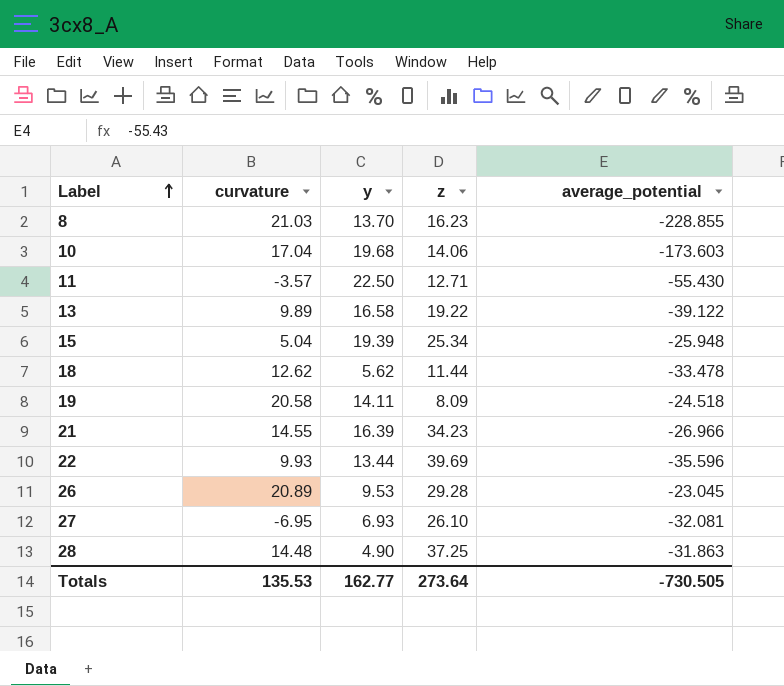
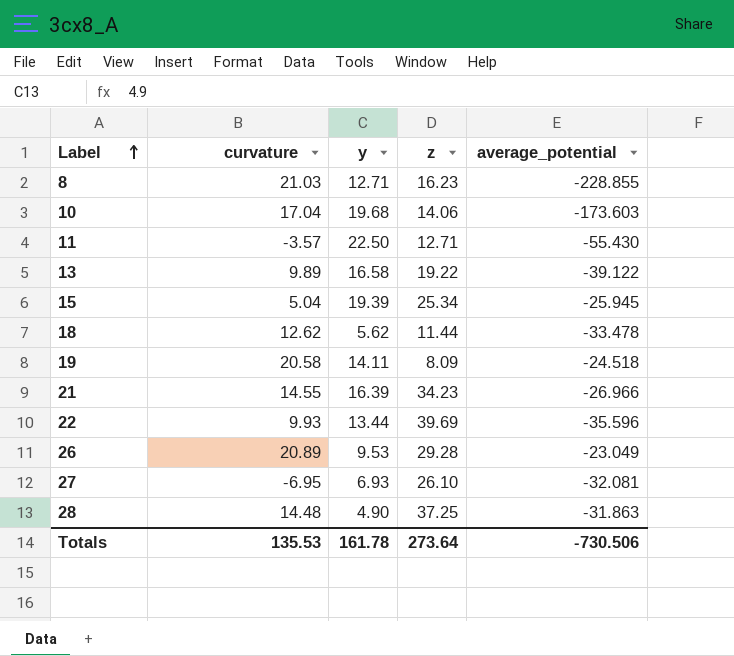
8 | y: 13.70 -> 12.71
15 | average_potential: -25.948 -> -25.945
26 | average_potential: -23.045 -> -23.049
Totals | y: 162.77 -> 161.78
Totals | average_potential: -730.505 -> -730.506

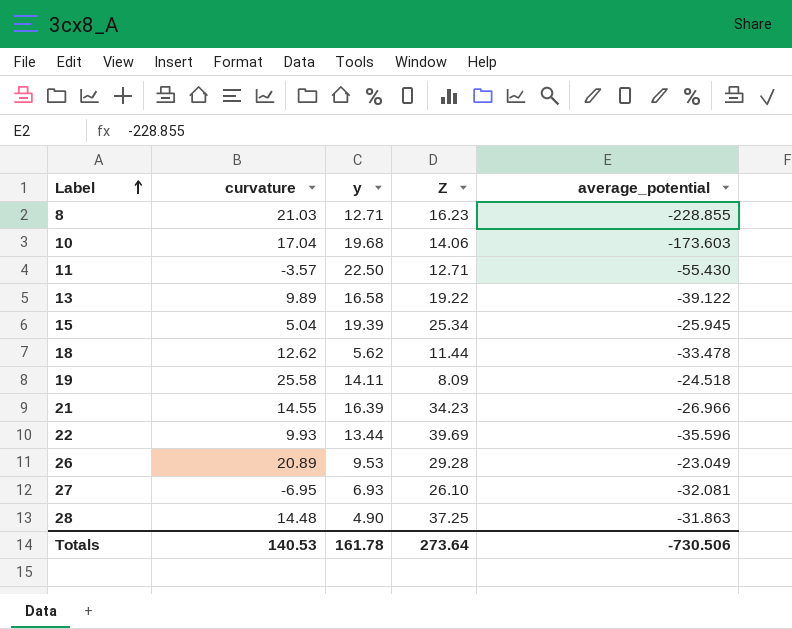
column name: z -> Z
19 | curvature: 20.58 -> 25.58
Totals | curvature: 135.53 -> 140.53

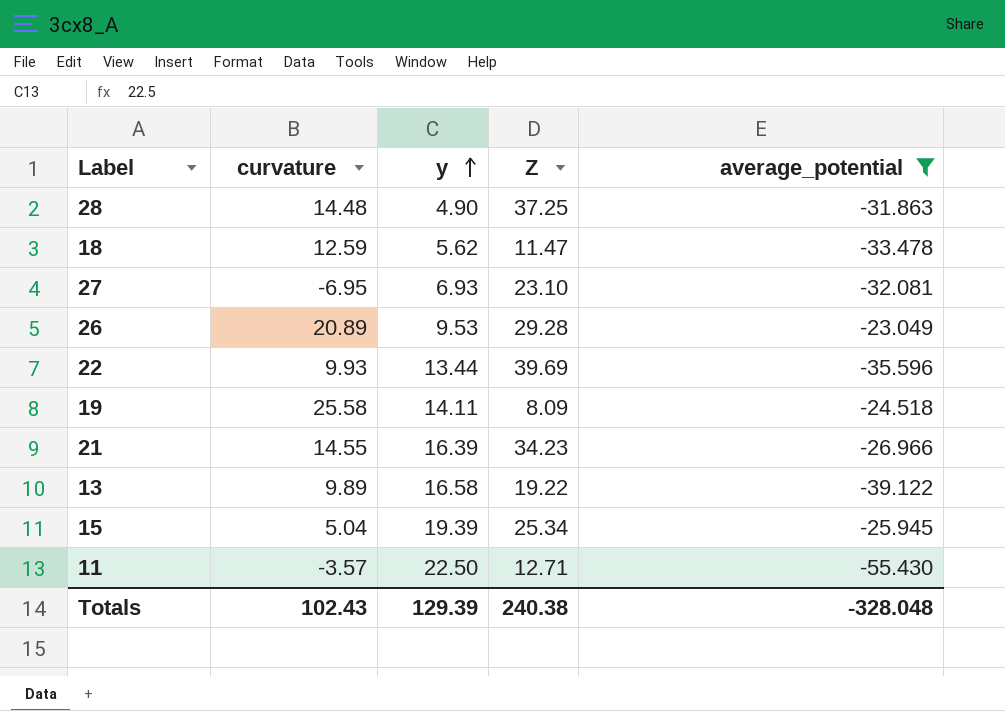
filter: none -> average_potential >= -55.430
row order: Label ascending -> y ascending
18 | curvature: 12.62 -> 12.59
18 | Z: 11.44 -> 11.47
27 | Z: 26.10 -> 23.10
Totals | curvature: 140.53 -> 102.43
Totals | y: 161.78 -> 129.39
Totals | Z: 273.64 -> 240.38
Totals | average_potential: -730.506 -> -328.048

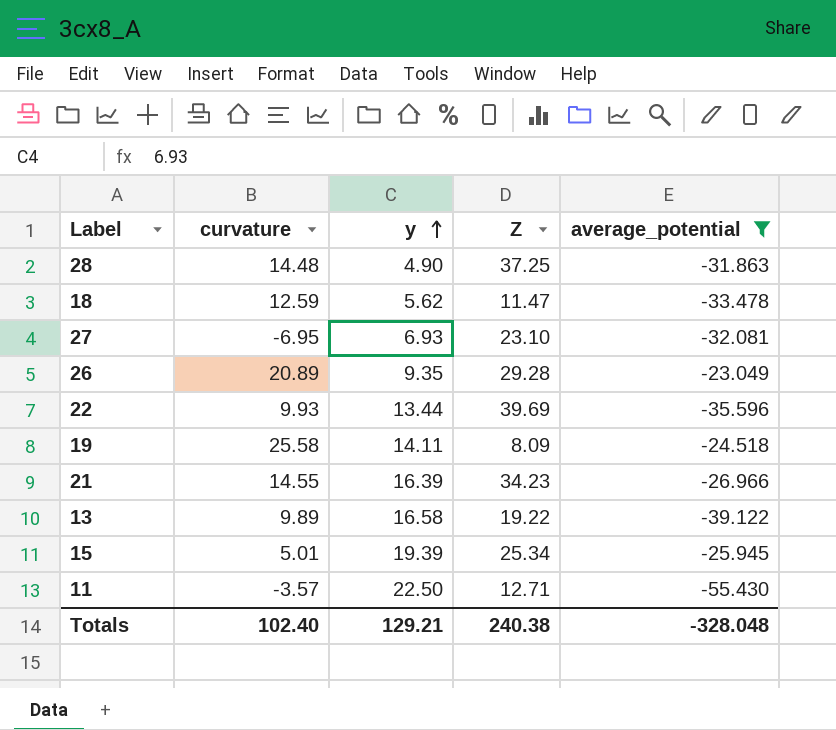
26 | y: 9.53 -> 9.35
15 | curvature: 5.04 -> 5.01
Totals | curvature: 102.43 -> 102.40
Totals | y: 129.39 -> 129.21

